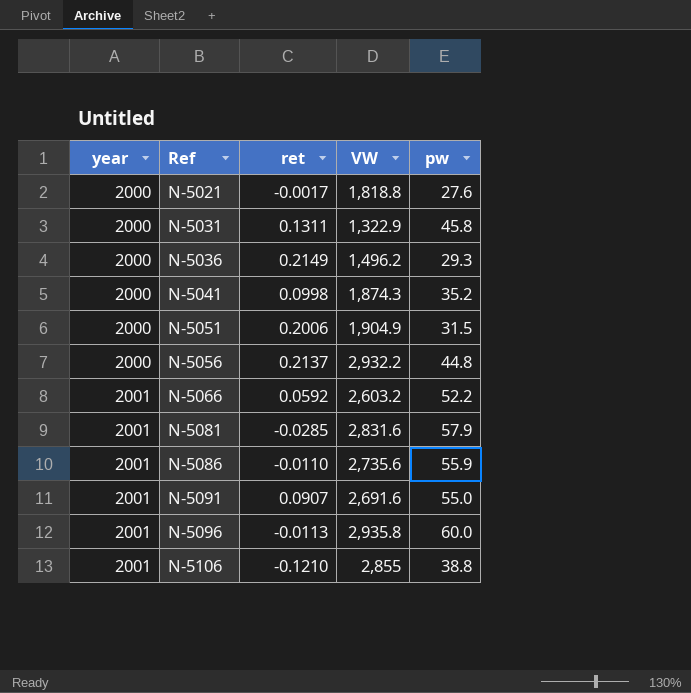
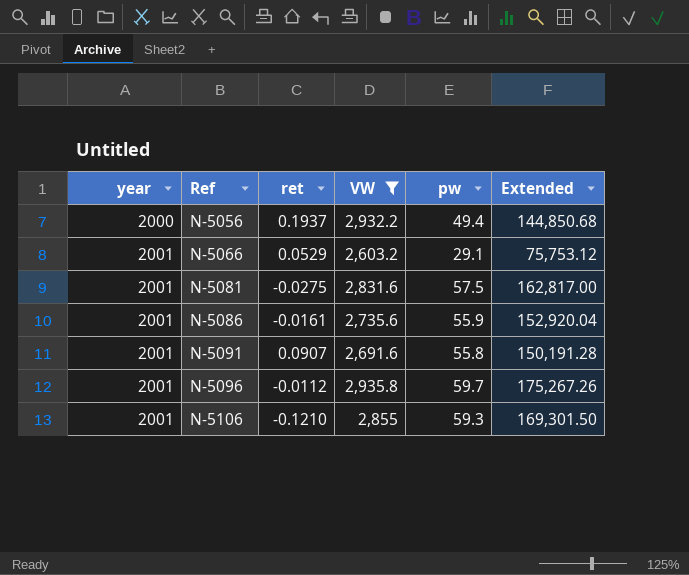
filter: none -> VW >= 2,603.2
column Extended | formula: none -> [VW] * [pw]
N-5056 | ret: 0.2137 -> 0.1937
N-5056 | pw: 44.8 -> 49.4
N-5066 | ret: 0.0592 -> 0.0529
N-5066 | pw: 52.2 -> 29.1
N-5081 | ret: -0.0285 -> -0.0275
N-5081 | pw: 57.9 -> 57.5
N-5086 | ret: -0.0110 -> -0.0161
N-5091 | pw: 55.0 -> 55.8
N-5096 | ret: -0.0113 -> -0.0112
N-5096 | pw: 60.0 -> 59.7
N-5106 | pw: 38.8 -> 59.3

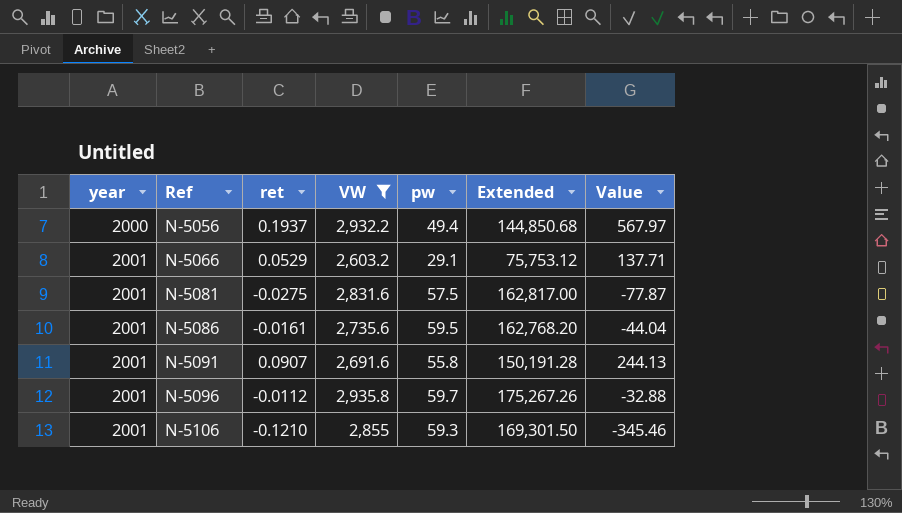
column Value | formula: none -> [ret] * [VW]
N-5086 | pw: 55.9 -> 59.5
N-5086 | Extended: 152,920.04 -> 162,768.20

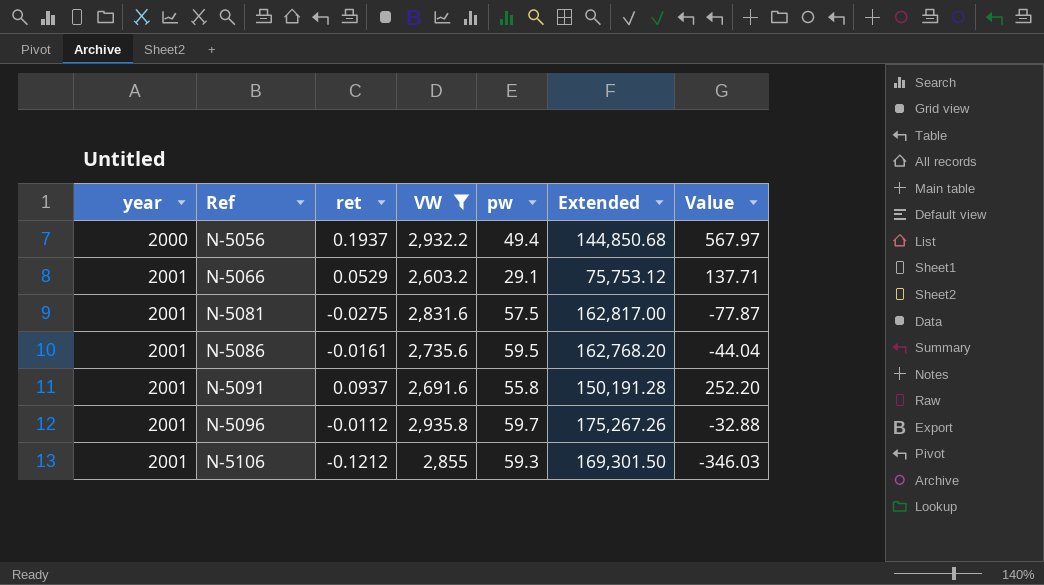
N-5091 | ret: 0.0907 -> 0.0937
N-5091 | Value: 244.13 -> 252.20
N-5106 | ret: -0.1210 -> -0.1212
N-5106 | Value: -345.46 -> -346.03

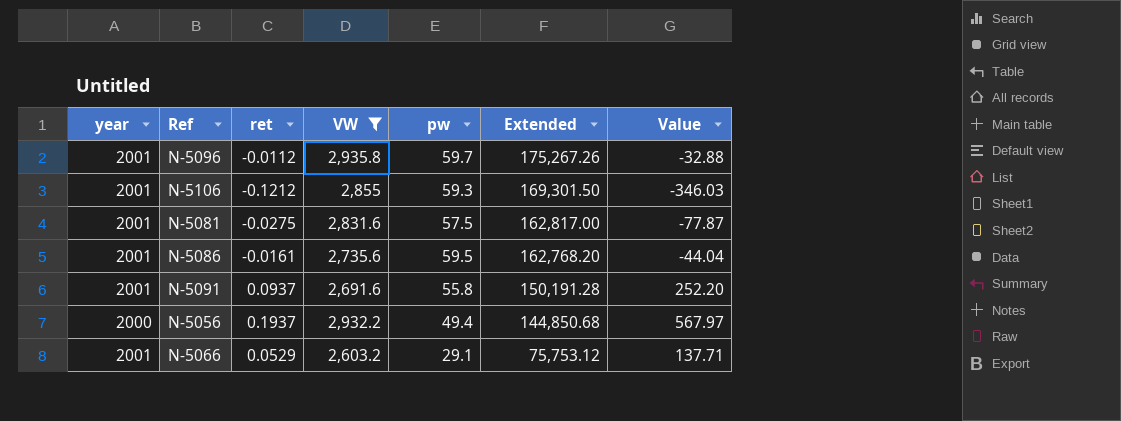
row order: year ascending -> Extended descending

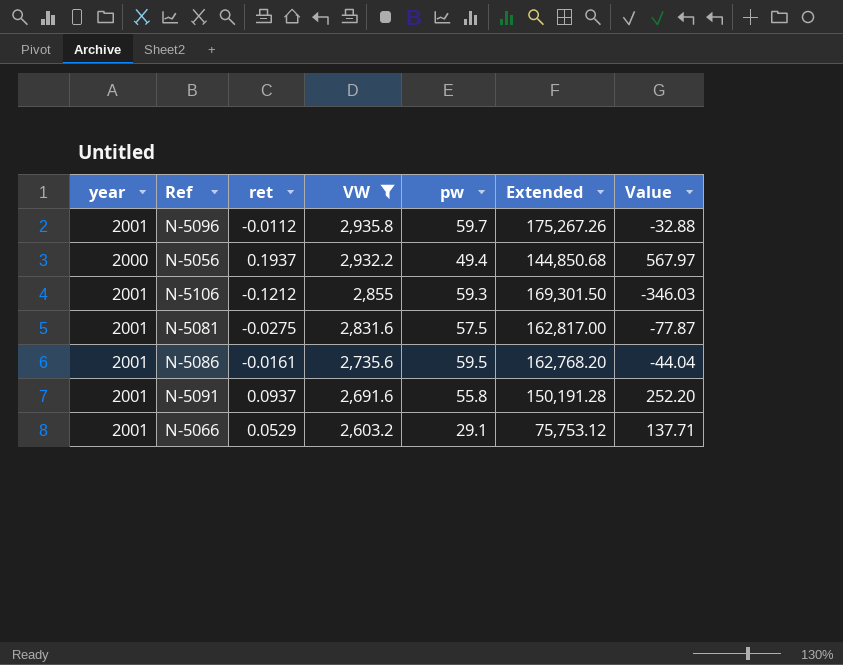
row order: Extended descending -> VW descending

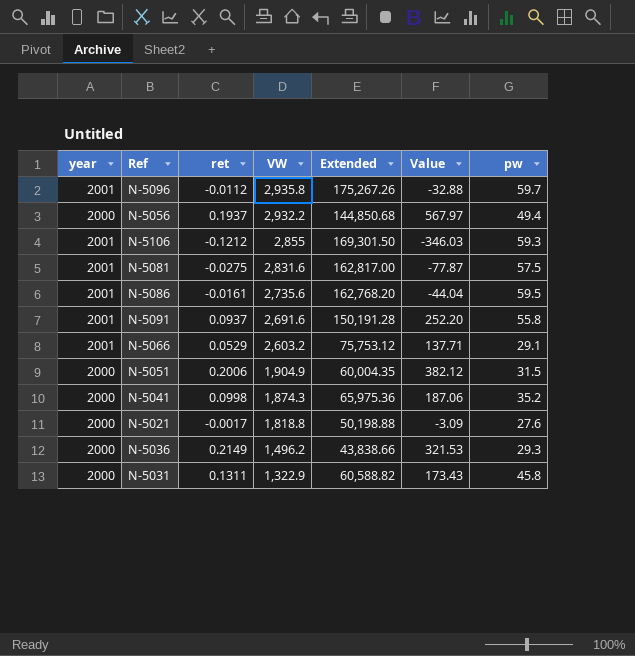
filter: VW >= 2,603.2 -> none
column pw | position: 5 -> 7

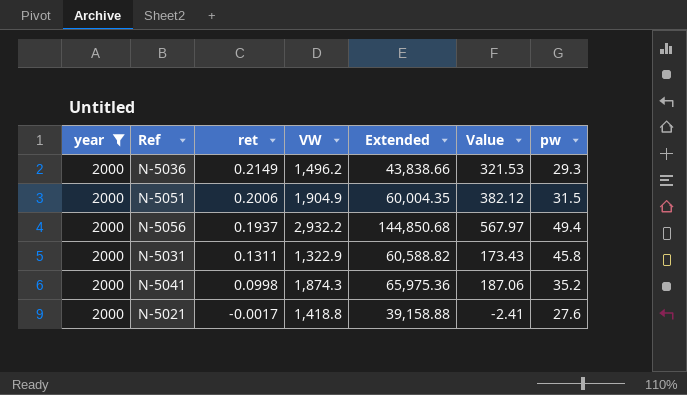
filter: none -> year = 2000
row order: VW descending -> ret descending
N-5021 | VW: 1,818.8 -> 1,418.8
N-5021 | Extended: 50,198.88 -> 39,158.88
N-5021 | Value: -3.09 -> -2.41

